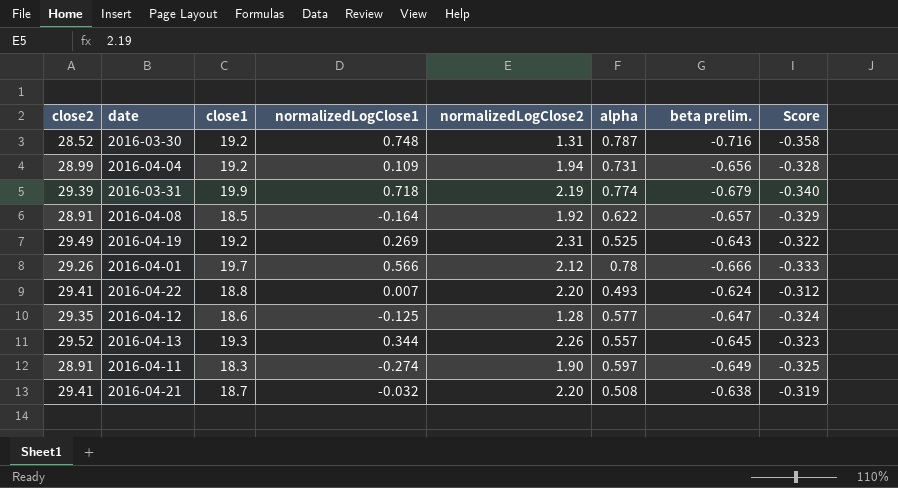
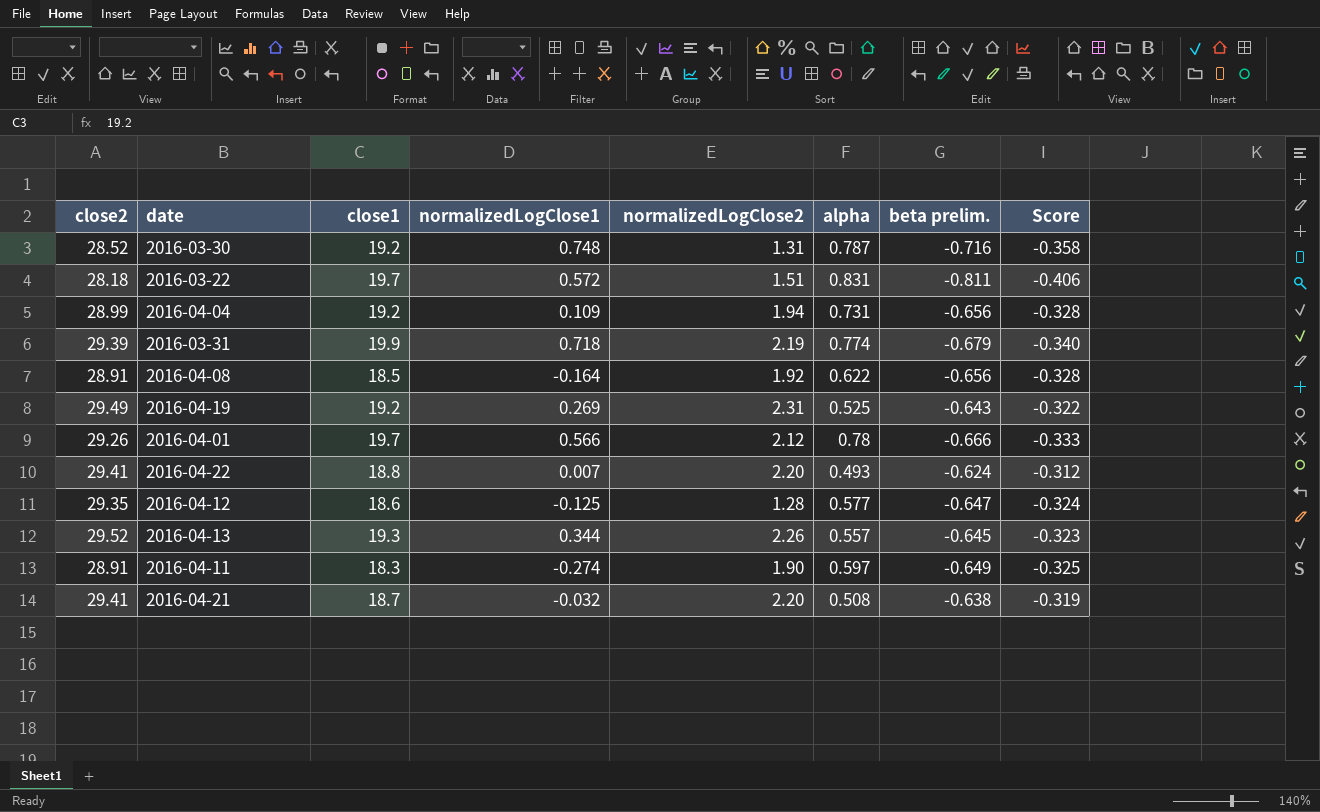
row 2016-03-22: none -> 28.18 | 19.7 | 0.572 | 1.51 | 0.831 | -0.811 | -0.406
2016-04-08 | beta prelim.: -0.657 -> -0.656
2016-04-08 | Score: -0.329 -> -0.328

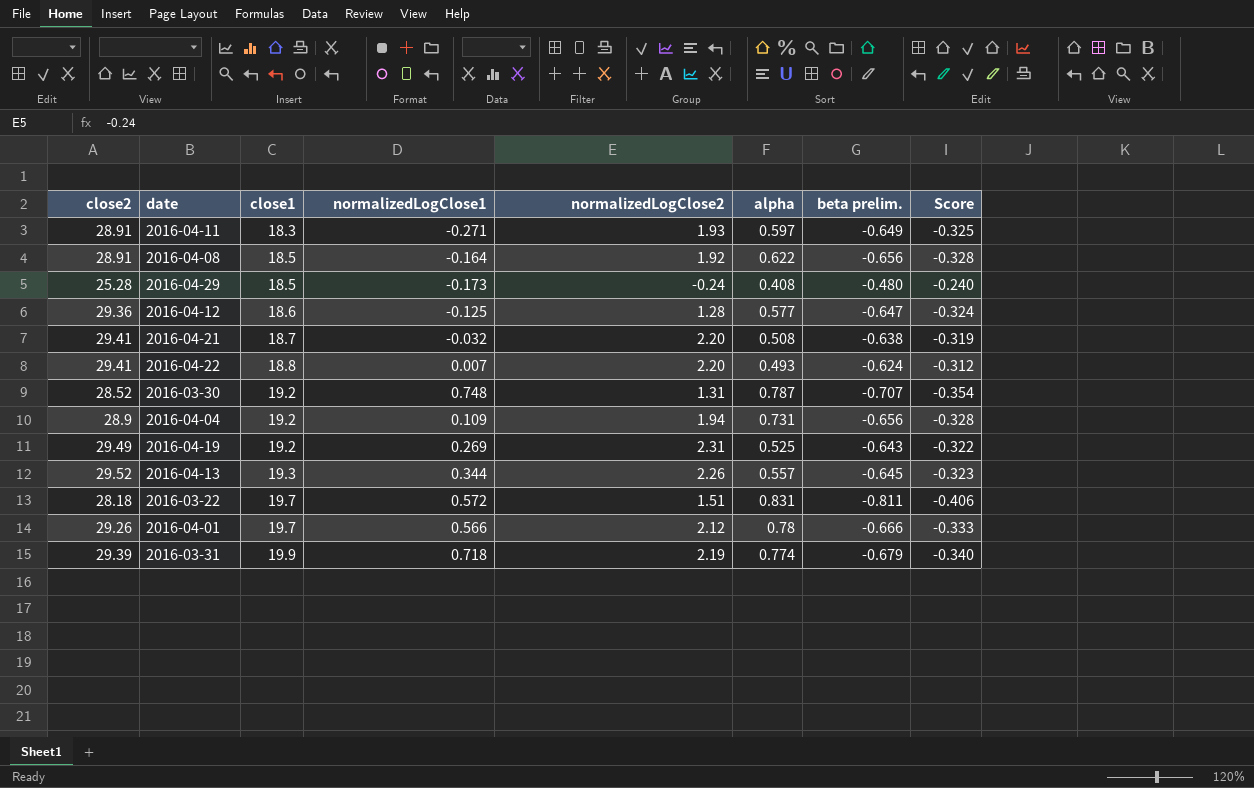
row order: none -> close1 ascending
2016-04-11 | normalizedLogClose1: -0.274 -> -0.271
2016-04-11 | normalizedLogClose2: 1.90 -> 1.93
row 2016-04-29: none -> 25.28 | 18.5 | -0.173 | -0.24 | 0.408 | -0.480 | -0.240
2016-04-12 | close2: 29.35 -> 29.36
2016-03-30 | beta prelim.: -0.716 -> -0.707
2016-03-30 | Score: -0.358 -> -0.354
2016-04-04 | close2: 28.99 -> 28.9

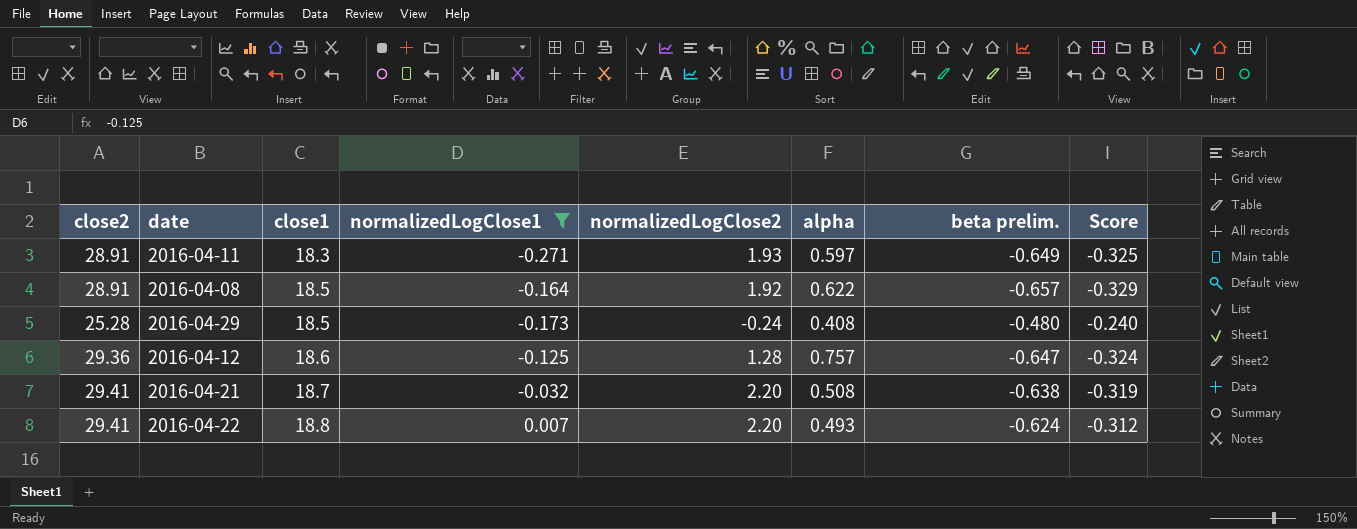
filter: none -> normalizedLogClose1 <= 0.007
2016-04-08 | beta prelim.: -0.656 -> -0.657
2016-04-08 | Score: -0.328 -> -0.329
2016-04-12 | alpha: 0.577 -> 0.757

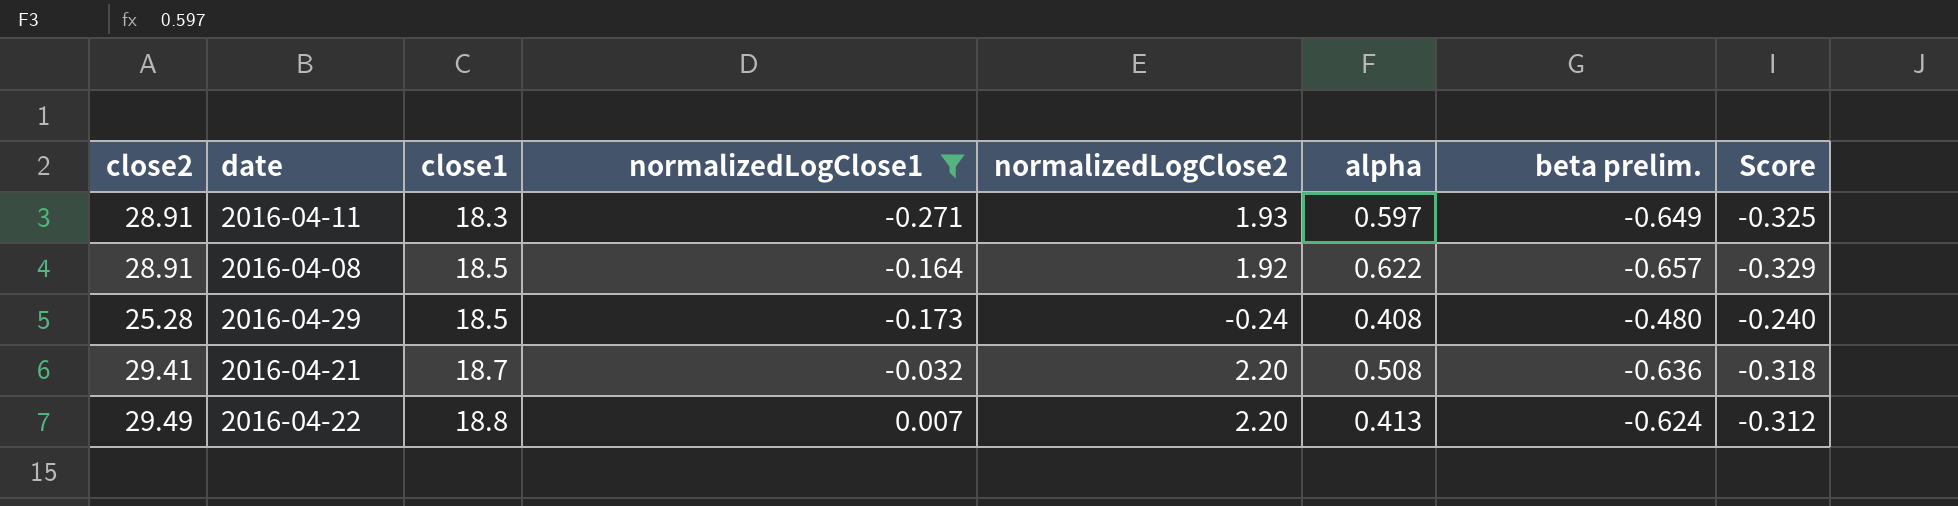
row 2016-04-12: 29.36 | 18.6 | -0.125 | 1.28 | 0.757 | -0.647 | -0.324 -> none
2016-04-21 | beta prelim.: -0.638 -> -0.636
2016-04-21 | Score: -0.319 -> -0.318
2016-04-22 | close2: 29.41 -> 29.49
2016-04-22 | alpha: 0.493 -> 0.413

